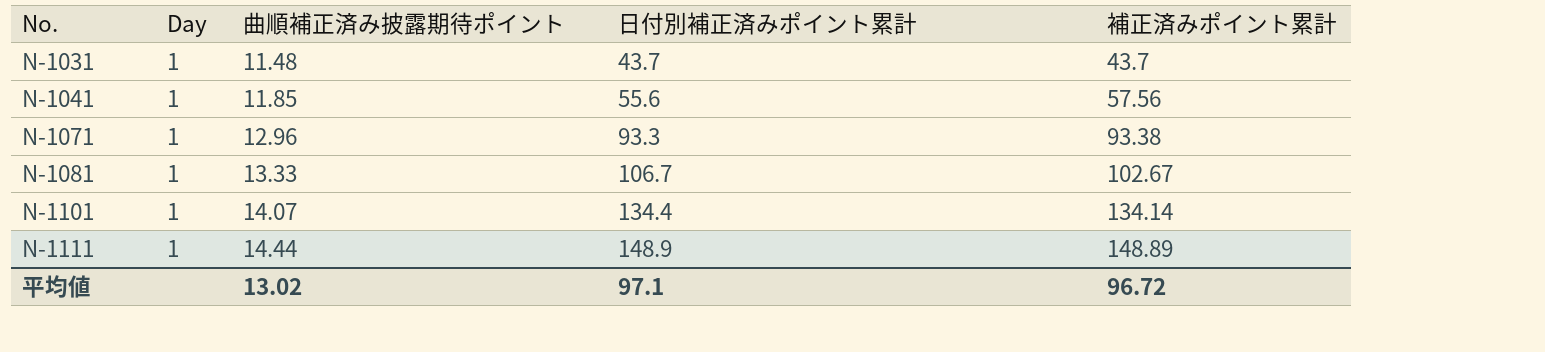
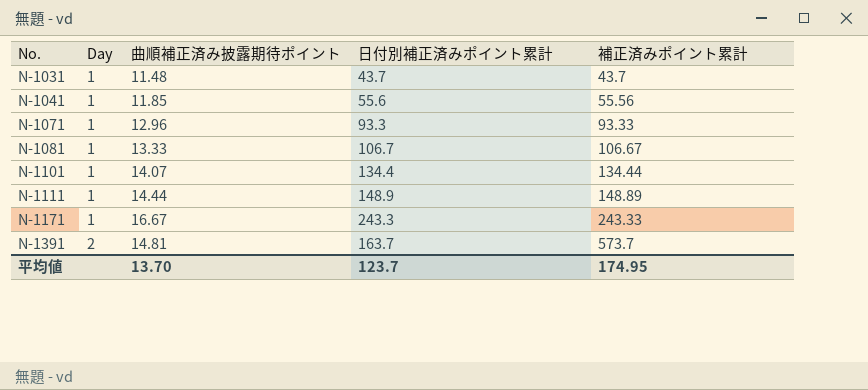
N-1041 | 補正済みポイント累計: 57.56 -> 55.56
N-1071 | 補正済みポイント累計: 93.38 -> 93.33
N-1081 | 補正済みポイント累計: 102.67 -> 106.67
N-1101 | 補正済みポイント累計: 134.14 -> 134.44
row N-1171: none -> 1 | 16.67 | 243.3 | 243.33
row N-1391: none -> 2 | 14.81 | 163.7 | 573.7
平均値 | 曲順補正済み披露期待ポイント: 13.02 -> 13.70
平均値 | 日付別補正済みポイント累計: 97.1 -> 123.7
平均値 | 補正済みポイント累計: 96.72 -> 174.95

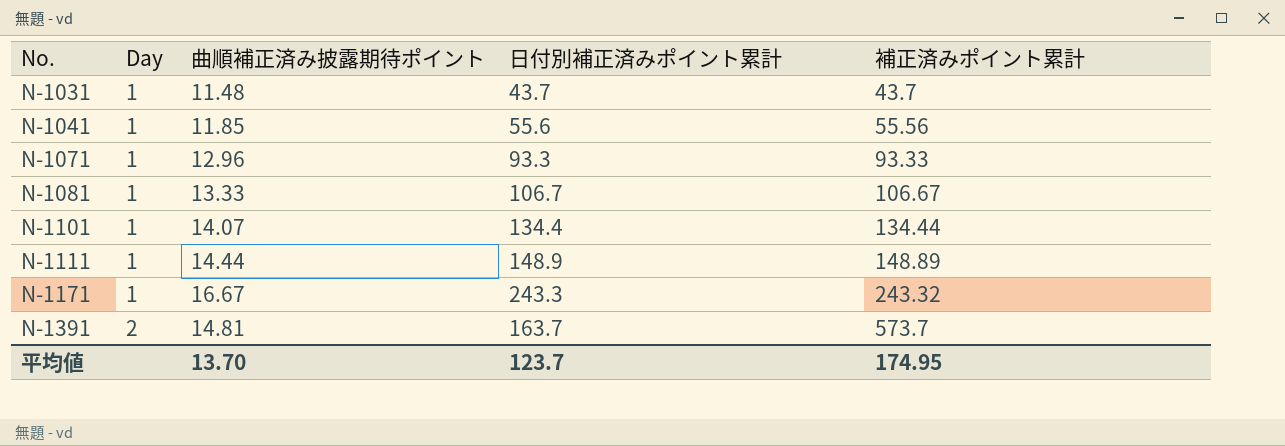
N-1171 | 補正済みポイント累計: 243.33 -> 243.32

